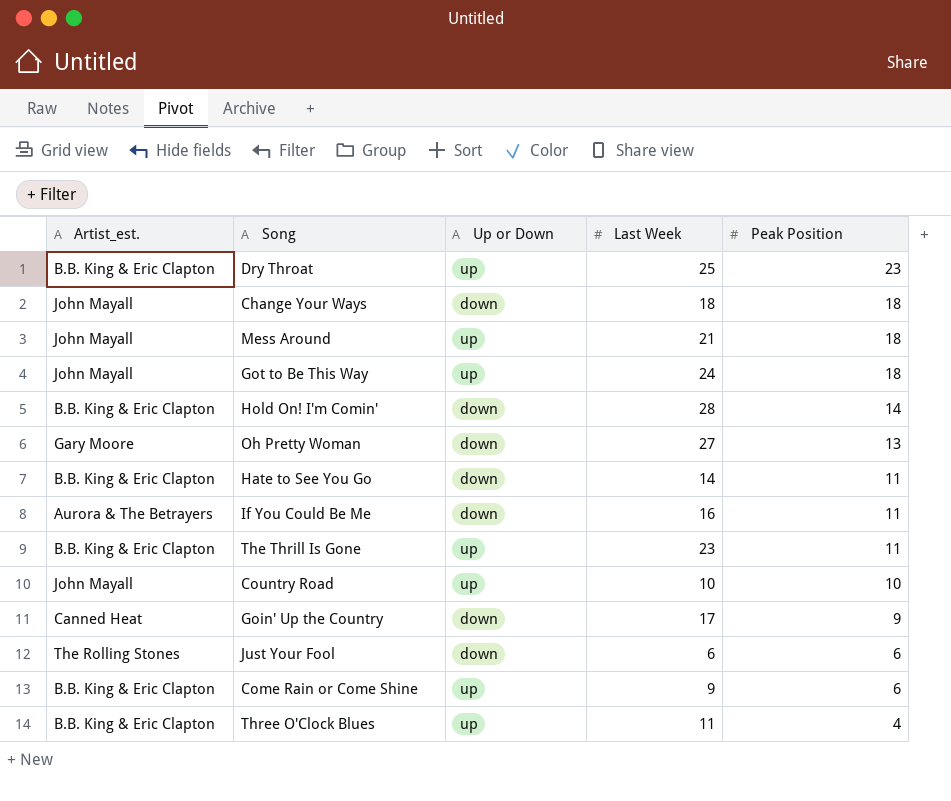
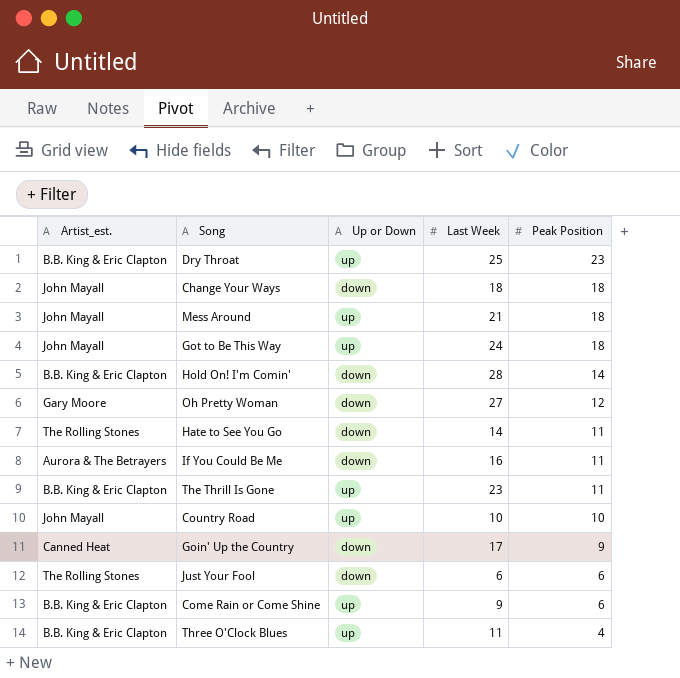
Oh Pretty Woman | Peak Position: 13 -> 12
Hate to See You Go | Artist_est.: B.B. King & Eric Clapton -> The Rolling Stones

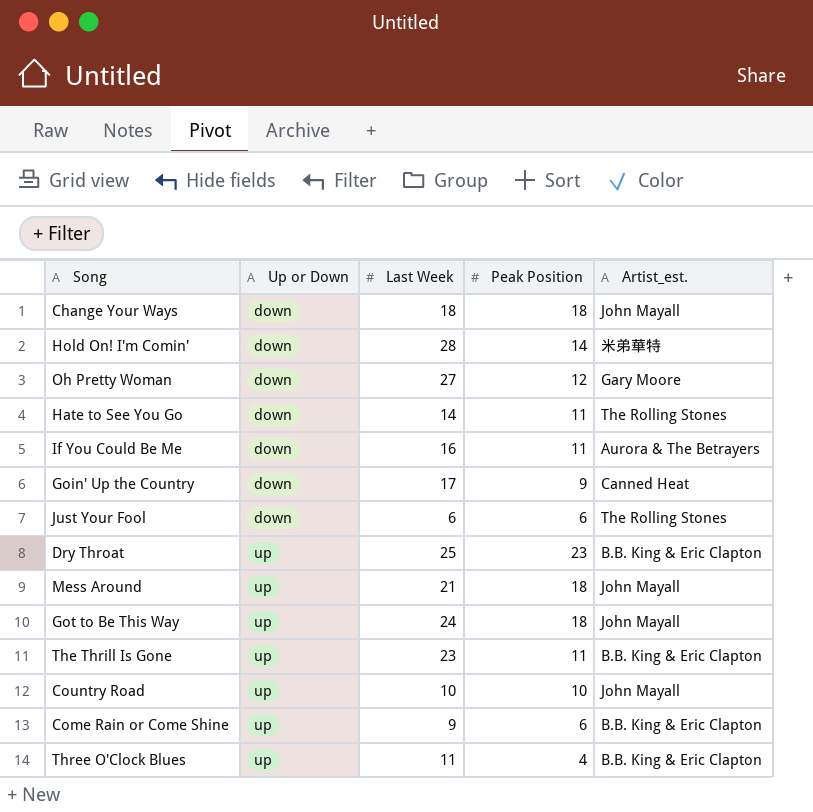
row order: Peak Position descending -> Up or Down ascending
column Artist_est. | position: 1 -> 5
Hold On! I'm Comin' | Artist_est.: B.B. King & Eric Clapton -> 米弟華特

